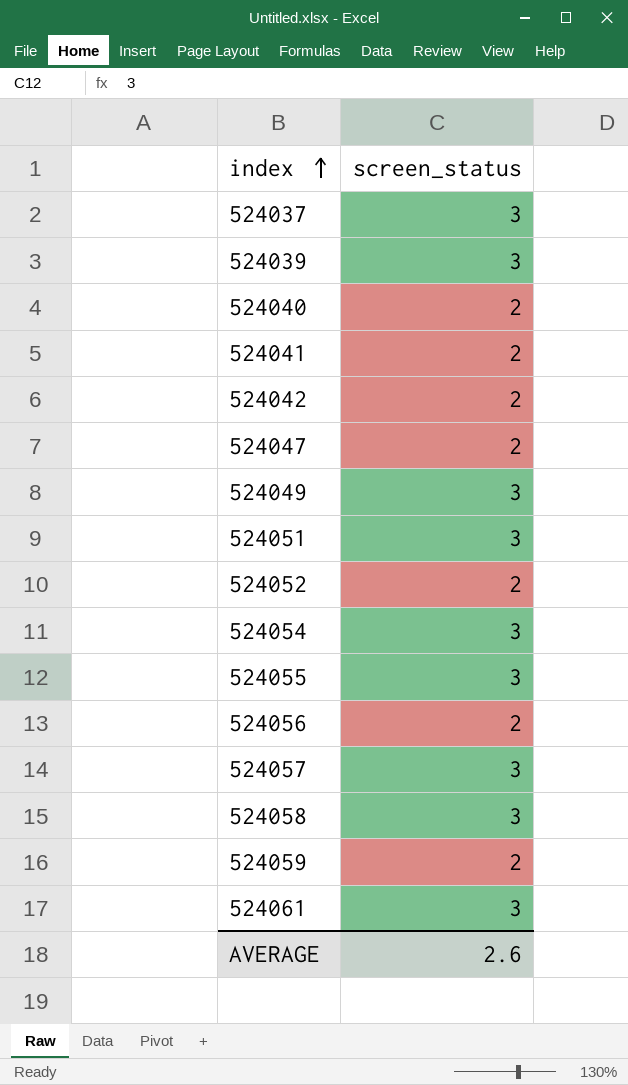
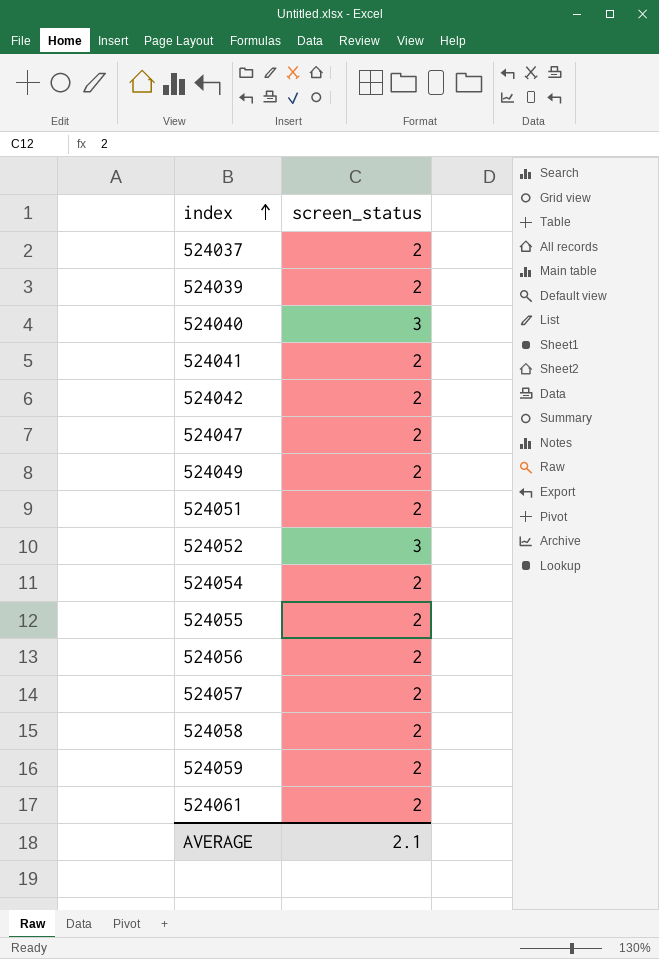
524037 | screen_status: 3 -> 2
524039 | screen_status: 3 -> 2
524040 | screen_status: 2 -> 3
524049 | screen_status: 3 -> 2
524051 | screen_status: 3 -> 2
524052 | screen_status: 2 -> 3
524054 | screen_status: 3 -> 2
524055 | screen_status: 3 -> 2
524057 | screen_status: 3 -> 2
524058 | screen_status: 3 -> 2
524061 | screen_status: 3 -> 2
AVERAGE | screen_status: 2.6 -> 2.1

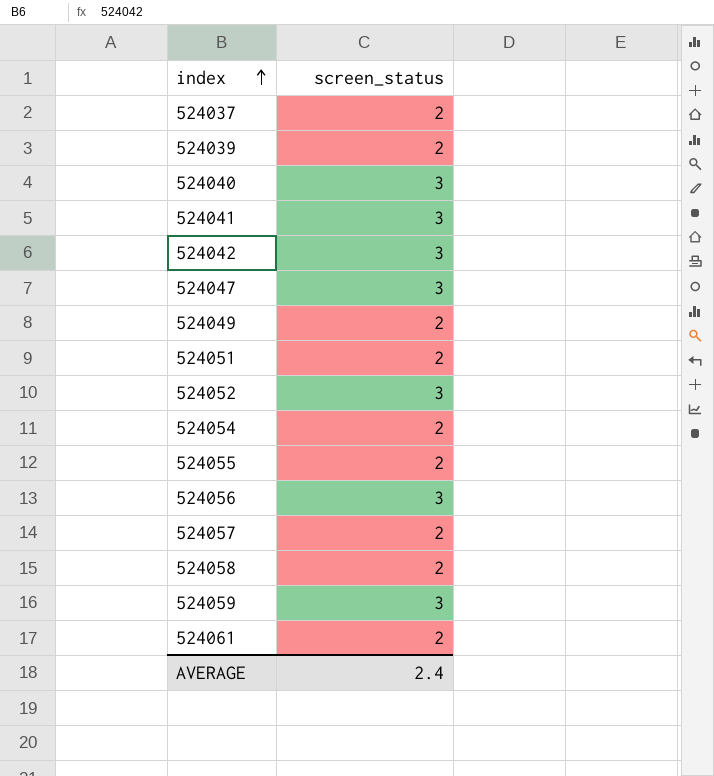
524041 | screen_status: 2 -> 3
524042 | screen_status: 2 -> 3
524047 | screen_status: 2 -> 3
524056 | screen_status: 2 -> 3
524059 | screen_status: 2 -> 3
AVERAGE | screen_status: 2.1 -> 2.4

